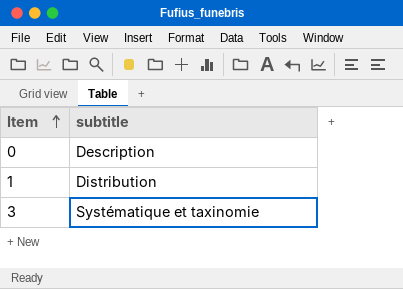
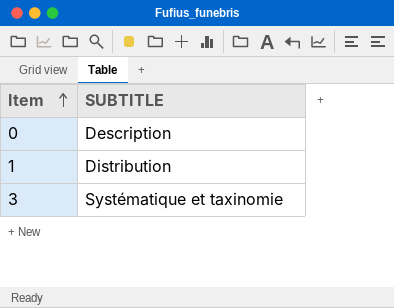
column name: subtitle -> SUBTITLE

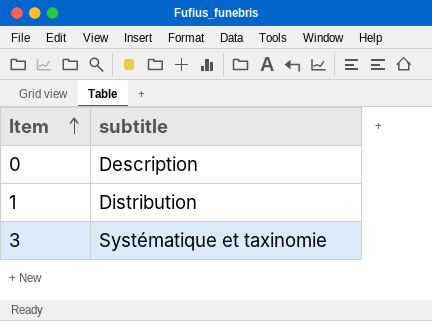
column name: SUBTITLE -> subtitle

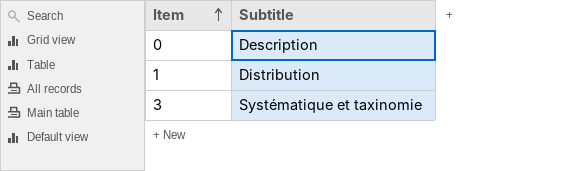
column name: subtitle -> Subtitle

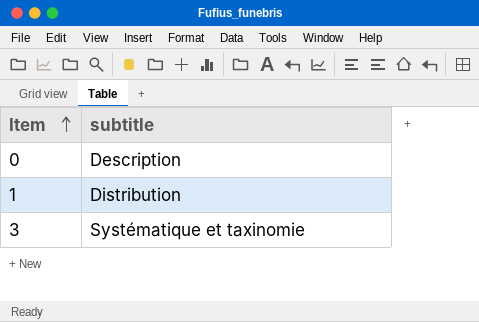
column name: Subtitle -> subtitle

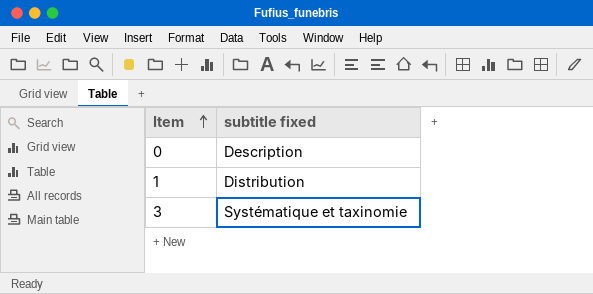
column name: subtitle -> subtitle fixed

